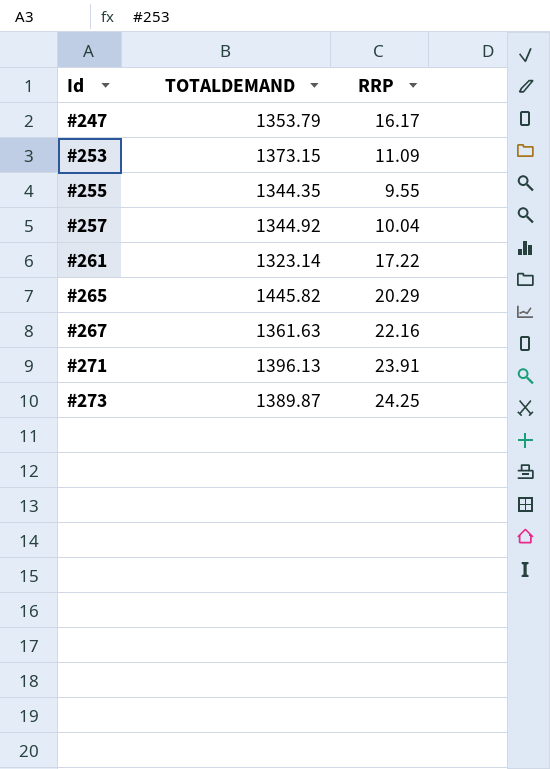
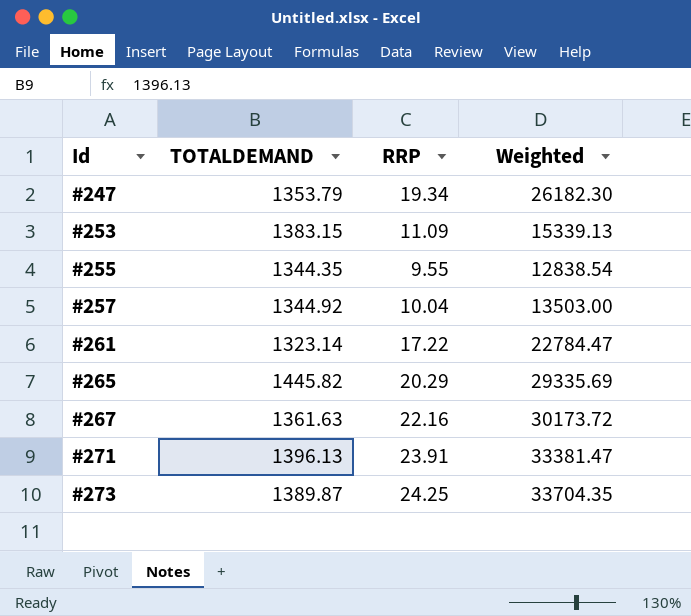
column Weighted | formula: none -> [TOTALDEMAND] * [RRP]
#247 | RRP: 16.17 -> 19.34
#253 | TOTALDEMAND: 1373.15 -> 1383.15

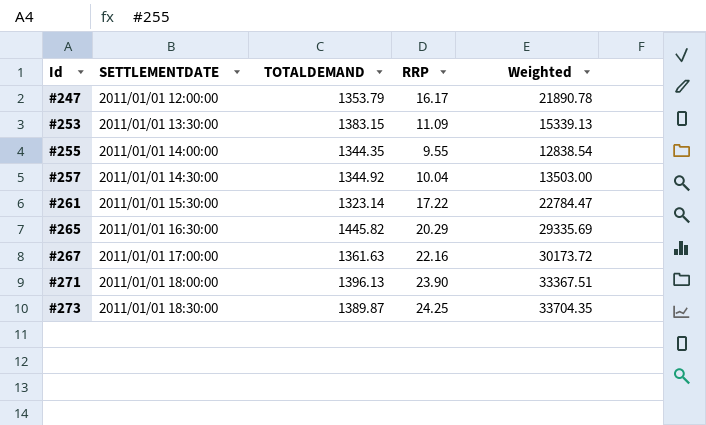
column SETTLEMENTDATE | position: none -> 2
#247 | RRP: 19.34 -> 16.17
#247 | Weighted: 26182.30 -> 21890.78
#271 | RRP: 23.91 -> 23.90
#271 | Weighted: 33381.47 -> 33367.51

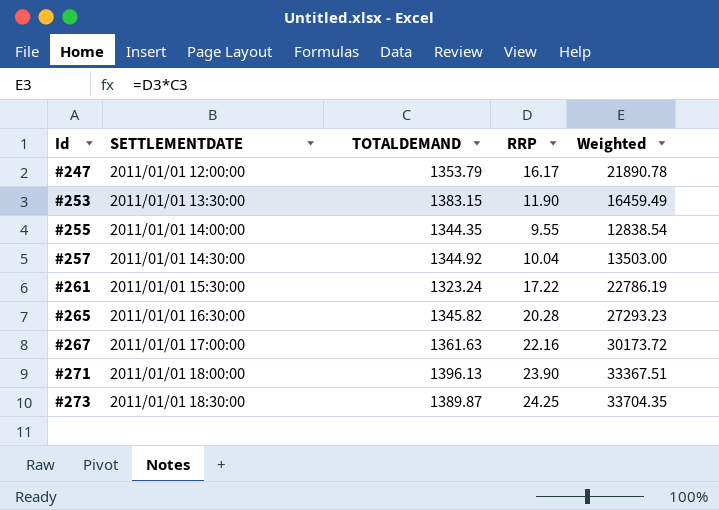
#253 | RRP: 11.09 -> 11.90
#253 | Weighted: 15339.13 -> 16459.49
#261 | TOTALDEMAND: 1323.14 -> 1323.24
#261 | Weighted: 22784.47 -> 22786.19
#265 | TOTALDEMAND: 1445.82 -> 1345.82
#265 | RRP: 20.29 -> 20.28
#265 | Weighted: 29335.69 -> 27293.23

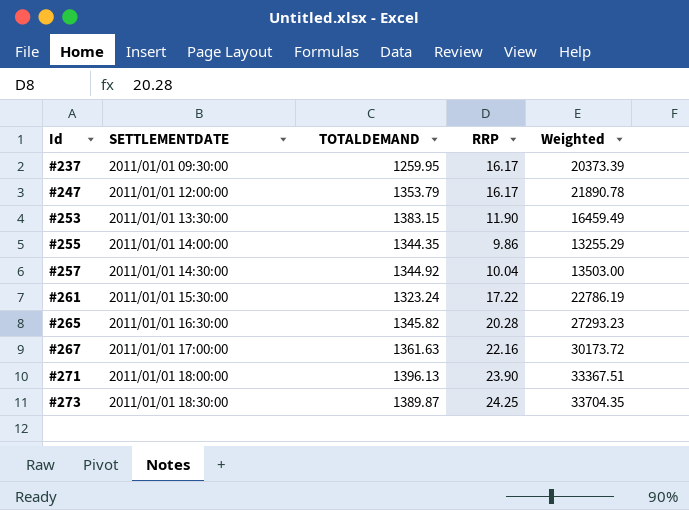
row #237: none -> 2011/01/01 09:30:00 | 1259.95 | 16.17 | 20373.39
#255 | RRP: 9.55 -> 9.86
#255 | Weighted: 12838.54 -> 13255.29

